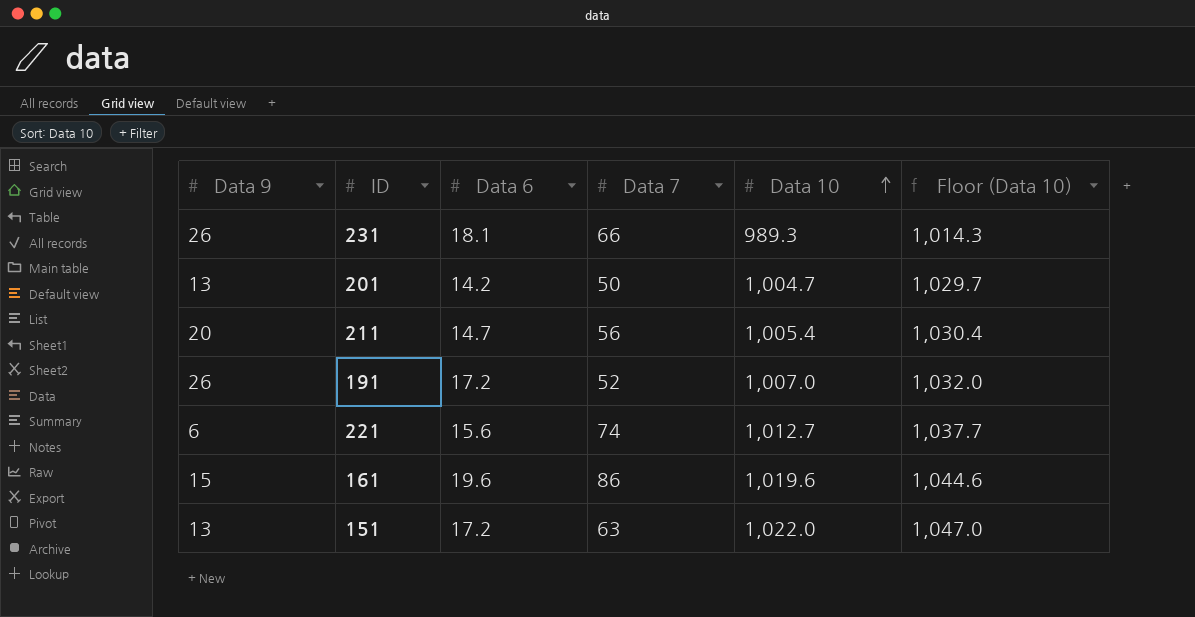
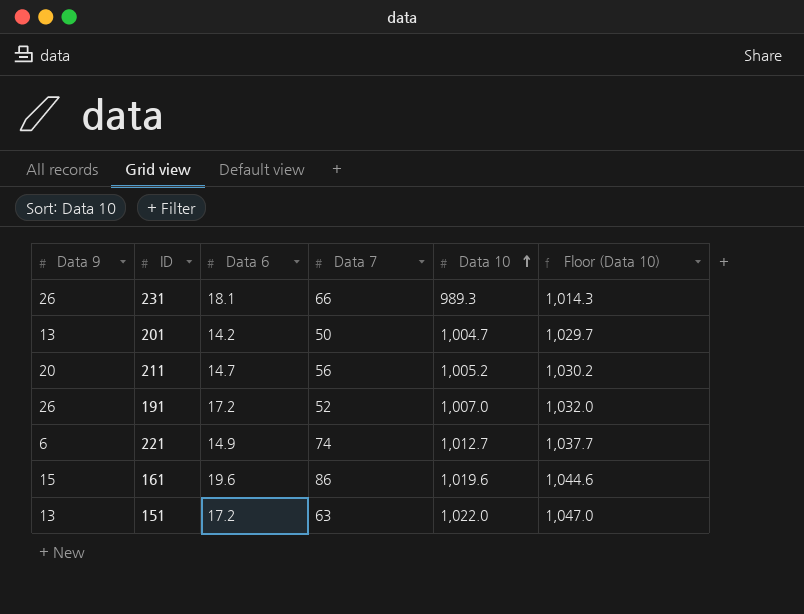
211 | Data 10: 1,005.4 -> 1,005.2
211 | Floor (Data 10): 1,030.4 -> 1,030.2
221 | Data 6: 15.6 -> 14.9

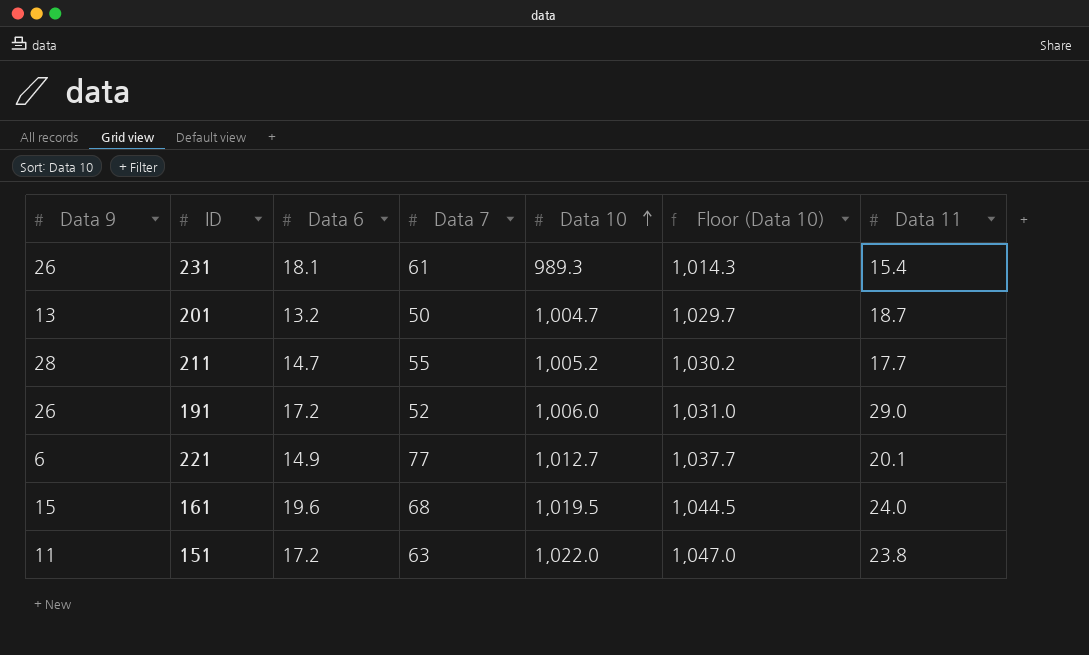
column Data 11 | position: none -> 7
231 | Data 7: 66 -> 61
201 | Data 6: 14.2 -> 13.2
211 | Data 9: 20 -> 28
211 | Data 7: 56 -> 55
191 | Data 10: 1,007.0 -> 1,006.0
191 | Floor (Data 10): 1,032.0 -> 1,031.0
221 | Data 7: 74 -> 77
161 | Data 7: 86 -> 68
161 | Data 10: 1,019.6 -> 1,019.5
161 | Floor (Data 10): 1,044.6 -> 1,044.5
151 | Data 9: 13 -> 11

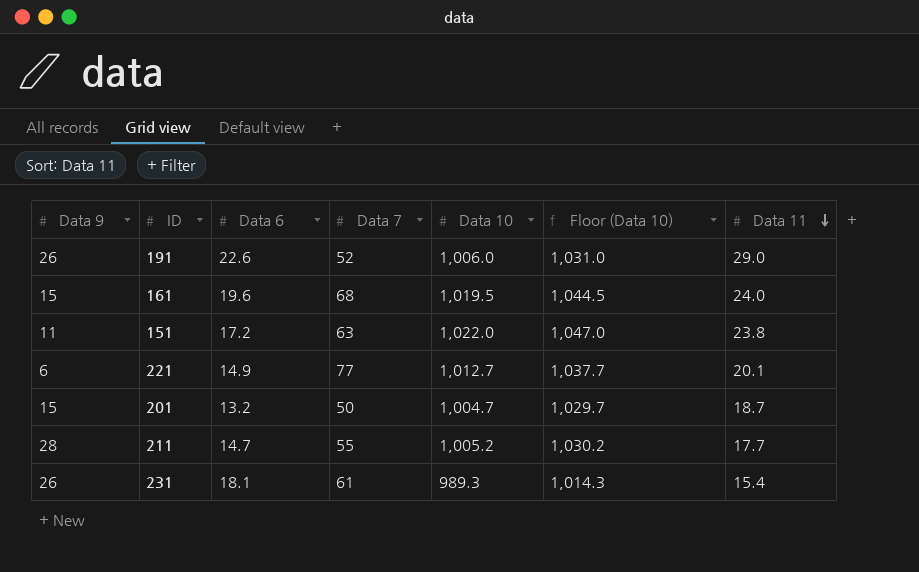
row order: Data 10 ascending -> Data 11 descending
191 | Data 6: 17.2 -> 22.6
201 | Data 9: 13 -> 15

